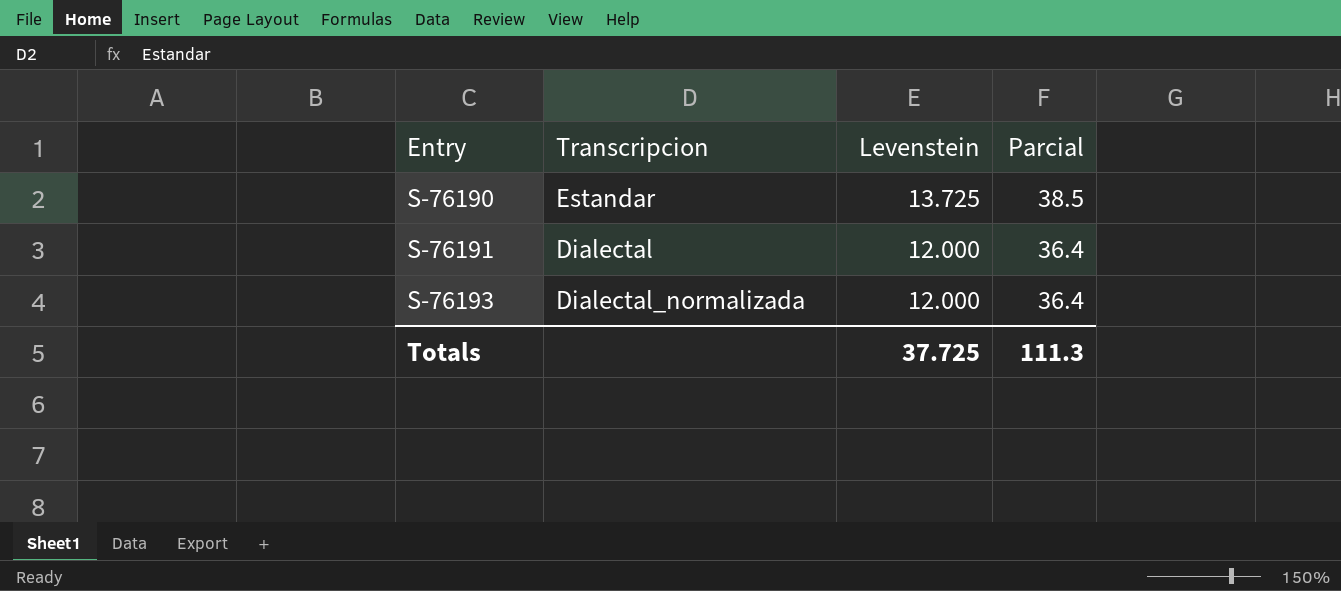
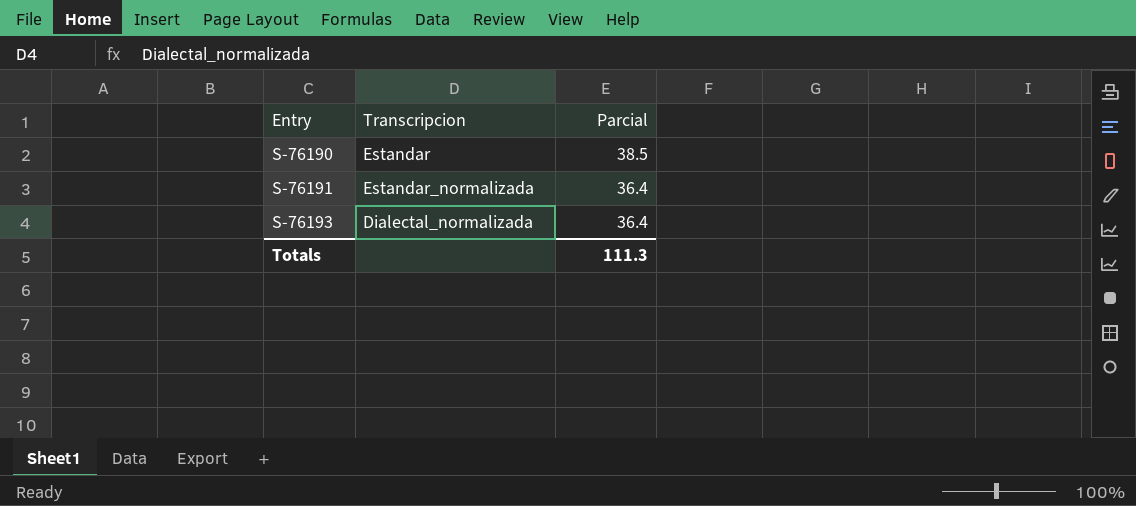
column Levenstein | position: 3 -> none
S-76191 | Transcripcion: Dialectal -> Estandar_normalizada

